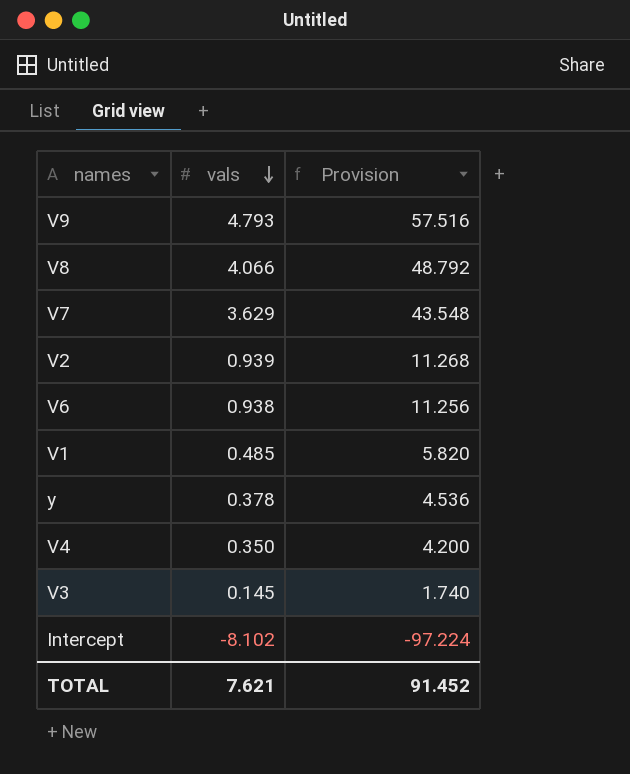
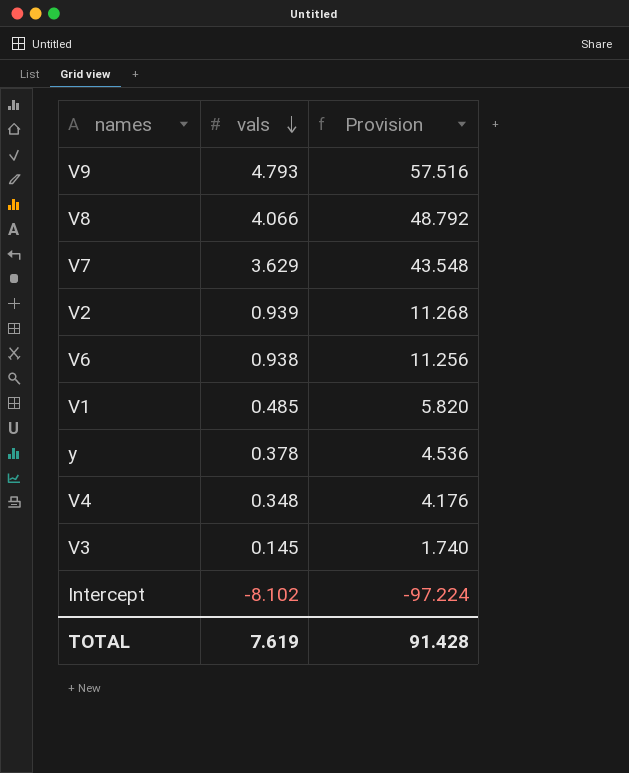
V4 | vals: 0.350 -> 0.348
V4 | Provision: 4.200 -> 4.176
TOTAL | vals: 7.621 -> 7.619
TOTAL | Provision: 91.452 -> 91.428

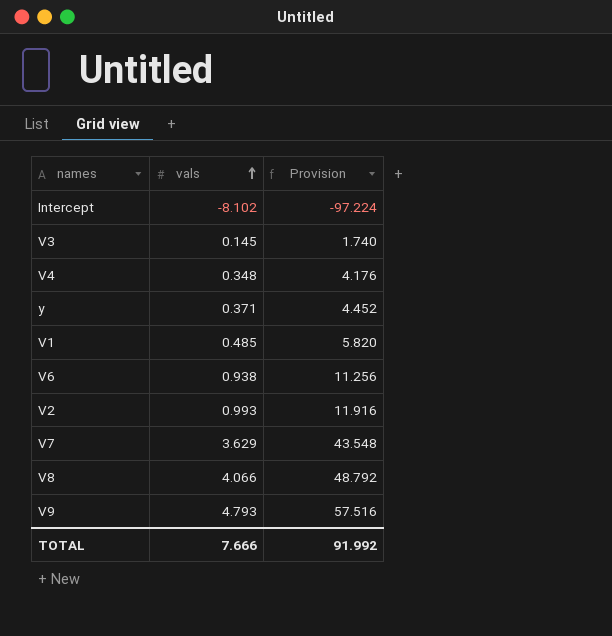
row order: vals descending -> vals ascending
y | vals: 0.378 -> 0.371
y | Provision: 4.536 -> 4.452
V2 | vals: 0.939 -> 0.993
V2 | Provision: 11.268 -> 11.916
TOTAL | vals: 7.619 -> 7.666
TOTAL | Provision: 91.428 -> 91.992

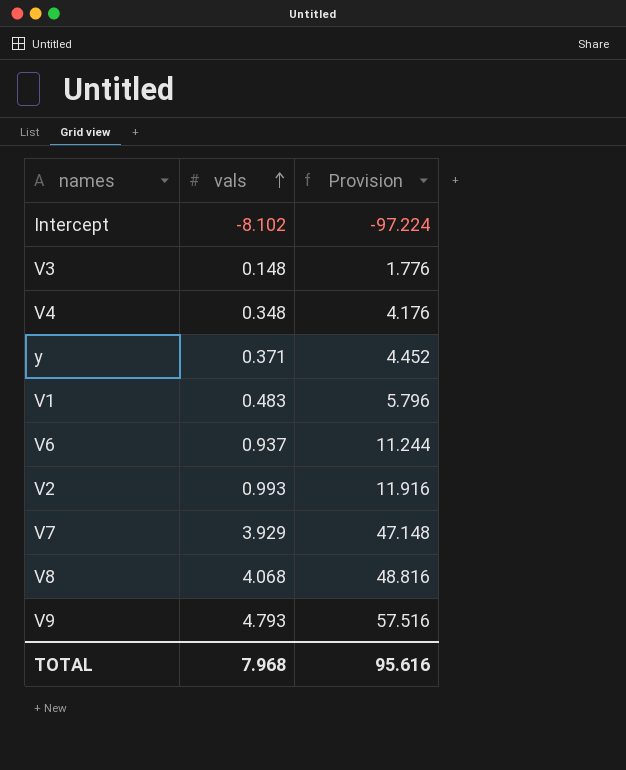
V3 | vals: 0.145 -> 0.148
V3 | Provision: 1.740 -> 1.776
V1 | vals: 0.485 -> 0.483
V1 | Provision: 5.820 -> 5.796
V6 | vals: 0.938 -> 0.937
V6 | Provision: 11.256 -> 11.244
V7 | vals: 3.629 -> 3.929
V7 | Provision: 43.548 -> 47.148
V8 | vals: 4.066 -> 4.068
V8 | Provision: 48.792 -> 48.816
TOTAL | vals: 7.666 -> 7.968
TOTAL | Provision: 91.992 -> 95.616

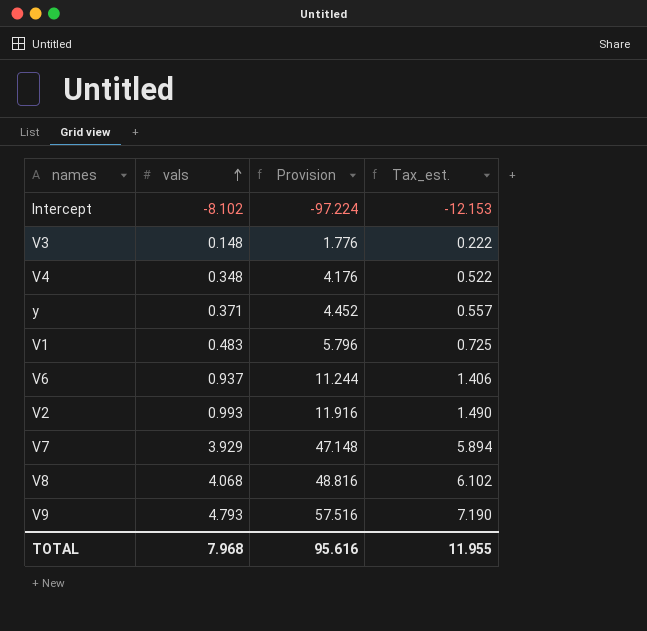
column Tax_est. | formula: none -> [vals] * 1.5

